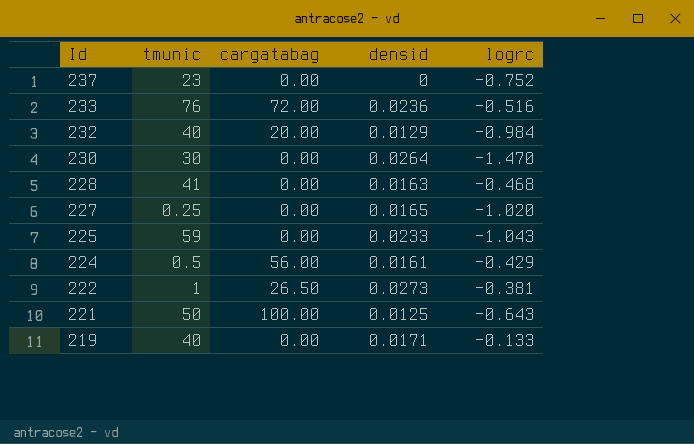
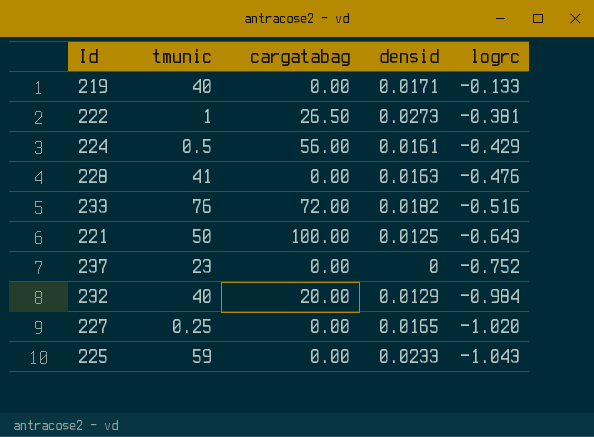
row order: Id descending -> logrc descending
row 230: 30 | 0.00 | 0.0264 | -1.470 -> none
228 | logrc: -0.468 -> -0.476
233 | densid: 0.0236 -> 0.0182

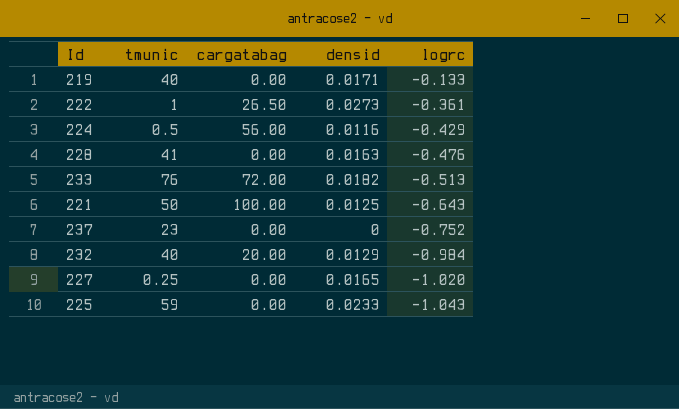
222 | logrc: -0.381 -> -0.361
224 | densid: 0.0161 -> 0.0116
233 | logrc: -0.516 -> -0.513

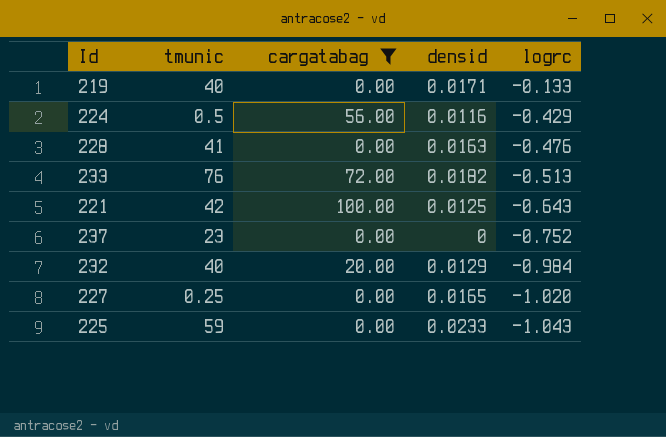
filter: none -> cargatabag != 26.50
221 | tmunic: 50 -> 42

